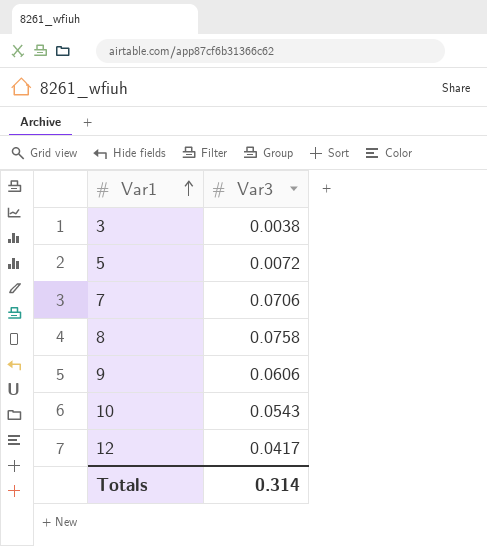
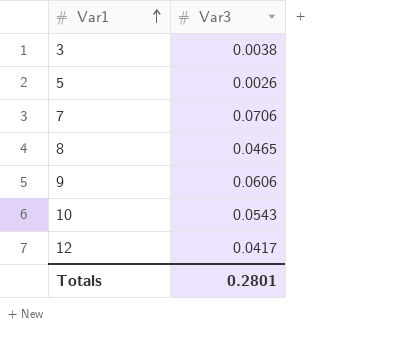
5 | Var3: 0.0072 -> 0.0026
8 | Var3: 0.0758 -> 0.0465
Totals | Var3: 0.314 -> 0.2801

